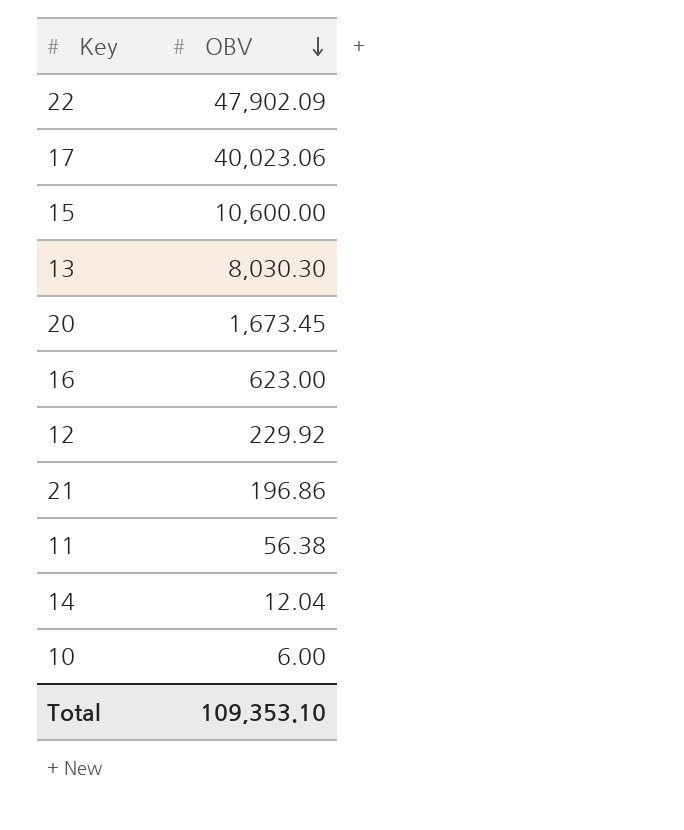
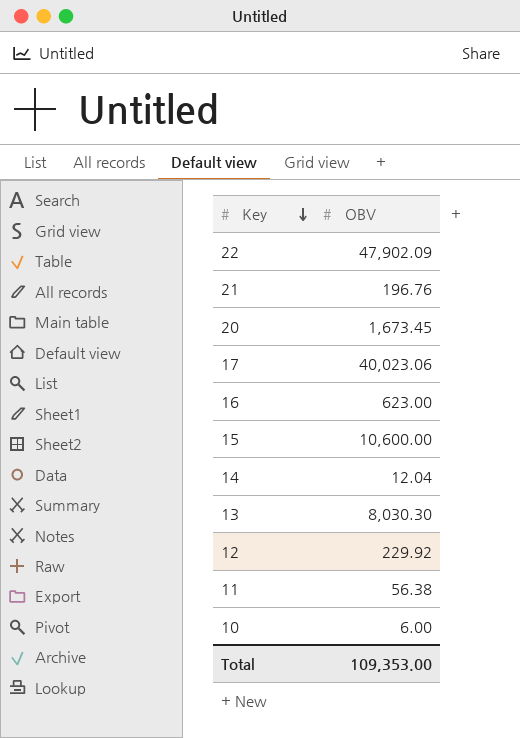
row order: OBV descending -> Key descending
21 | OBV: 196.86 -> 196.76
Total | OBV: 109,353.10 -> 109,353.00

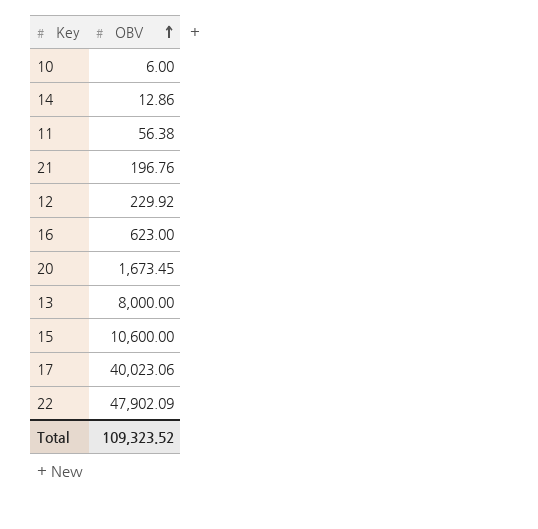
row order: Key descending -> OBV ascending
14 | OBV: 12.04 -> 12.86
13 | OBV: 8,030.30 -> 8,000.00
Total | OBV: 109,353.00 -> 109,323.52

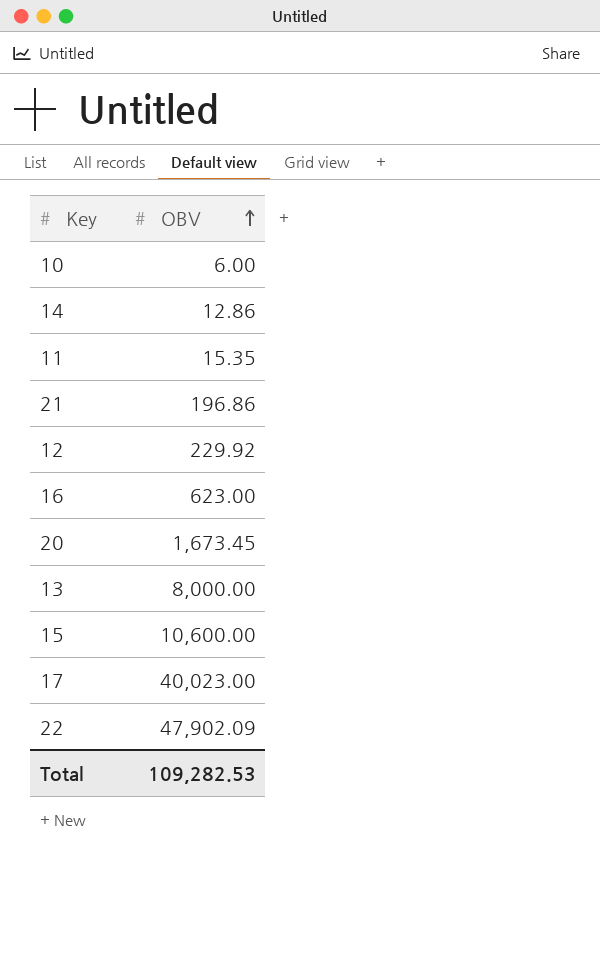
11 | OBV: 56.38 -> 15.35
21 | OBV: 196.76 -> 196.86
17 | OBV: 40,023.06 -> 40,023.00
Total | OBV: 109,323.52 -> 109,282.53

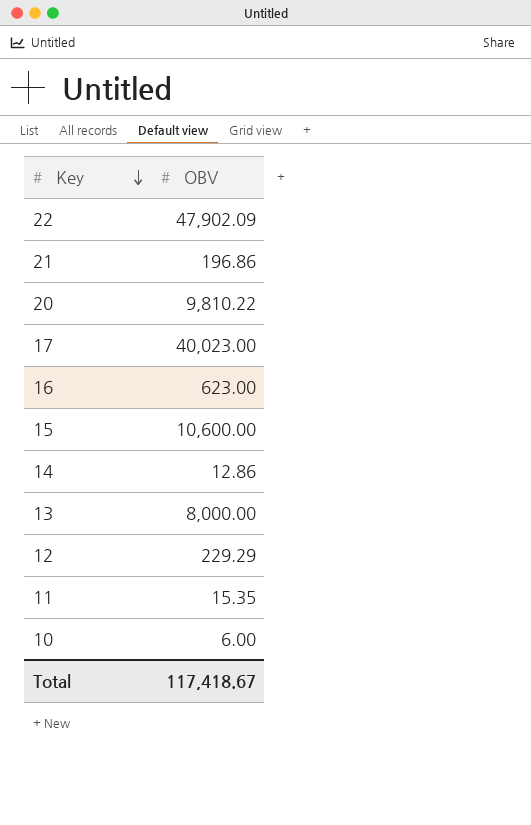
row order: OBV ascending -> Key descending
20 | OBV: 1,673.45 -> 9,810.22
12 | OBV: 229.92 -> 229.29
Total | OBV: 109,282.53 -> 117,418.67

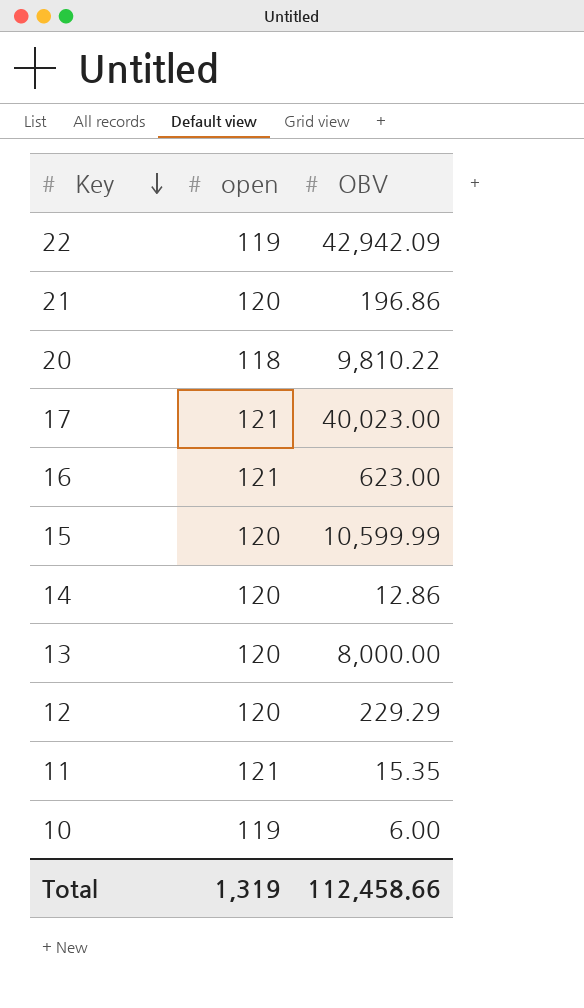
column open | position: none -> 2
22 | OBV: 47,902.09 -> 42,942.09
15 | OBV: 10,600.00 -> 10,599.99
Total | OBV: 117,418.67 -> 112,458.66

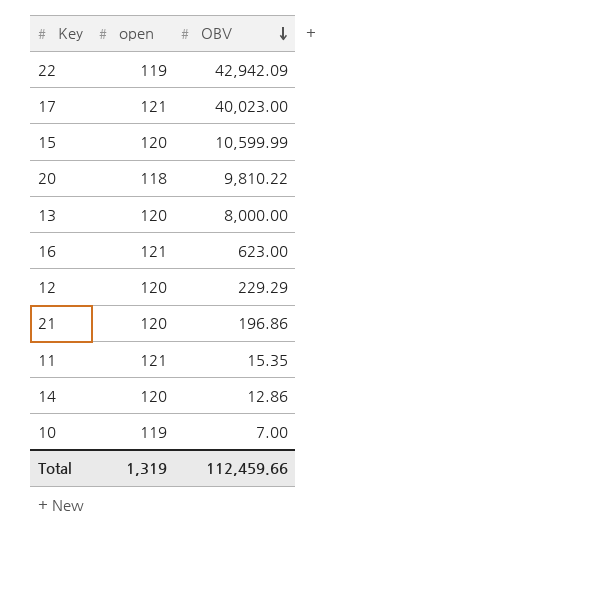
row order: Key descending -> OBV descending
10 | OBV: 6.00 -> 7.00
Total | OBV: 112,458.66 -> 112,459.66

